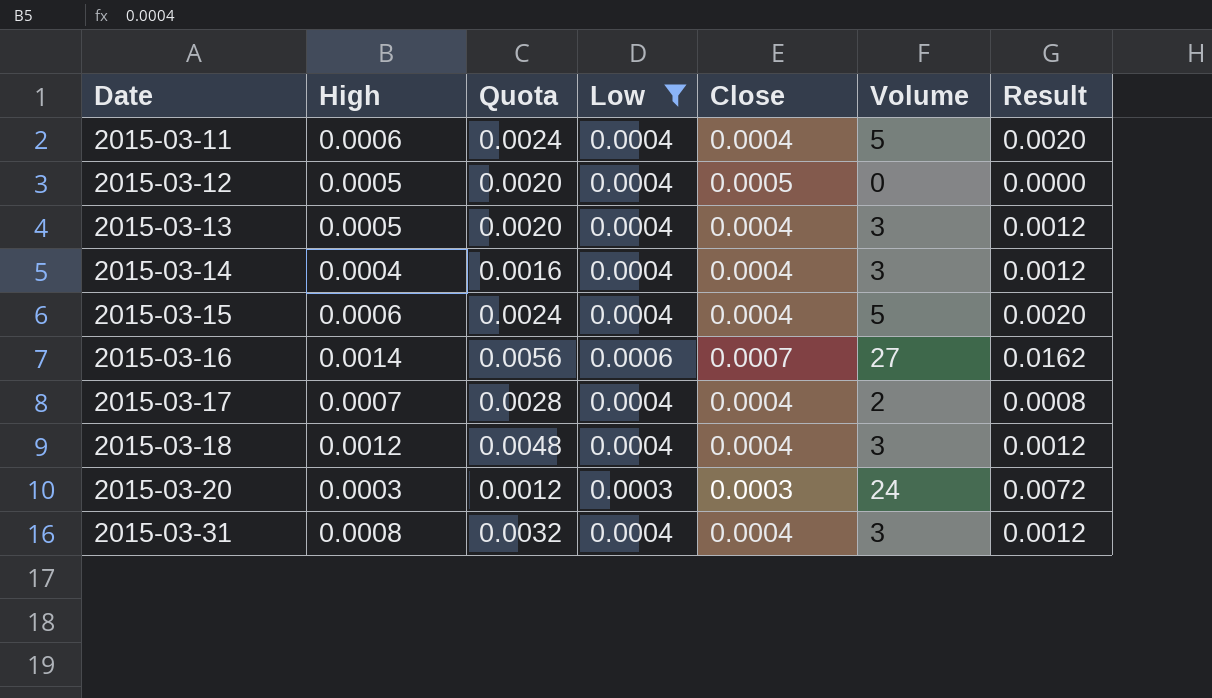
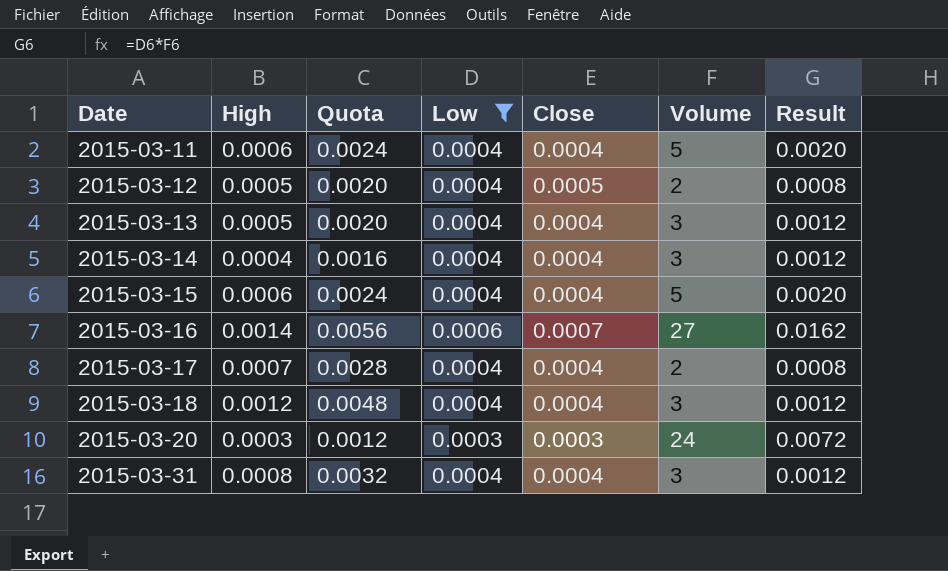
2015-03-12 | Volume: 0 -> 2
2015-03-12 | Result: 0.0000 -> 0.0008

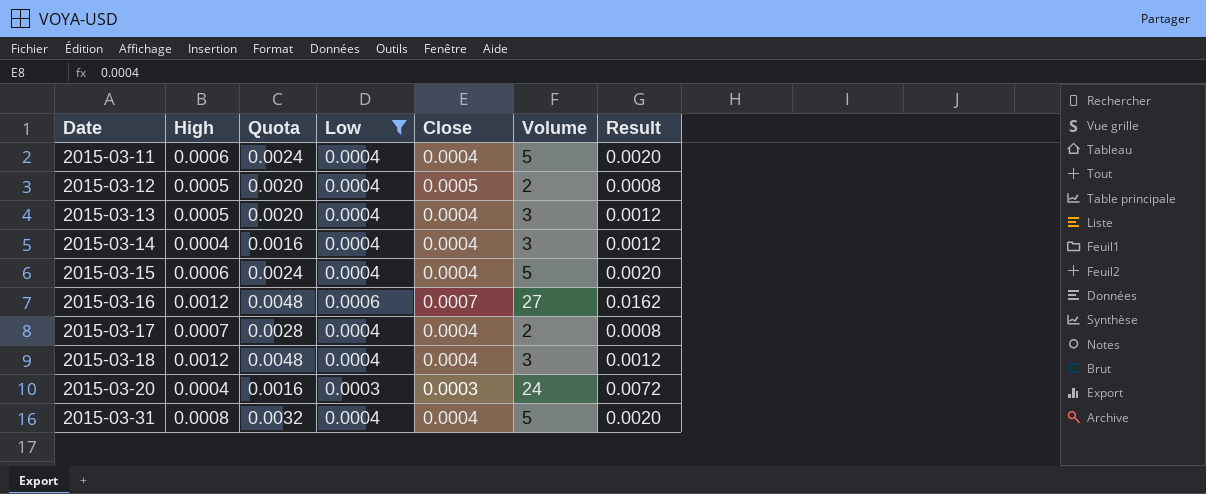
2015-03-16 | High: 0.0014 -> 0.0012
2015-03-16 | Quota: 0.0056 -> 0.0048
2015-03-20 | High: 0.0003 -> 0.0004
2015-03-20 | Quota: 0.0012 -> 0.0016
2015-03-31 | Volume: 3 -> 5
2015-03-31 | Result: 0.0012 -> 0.0020

